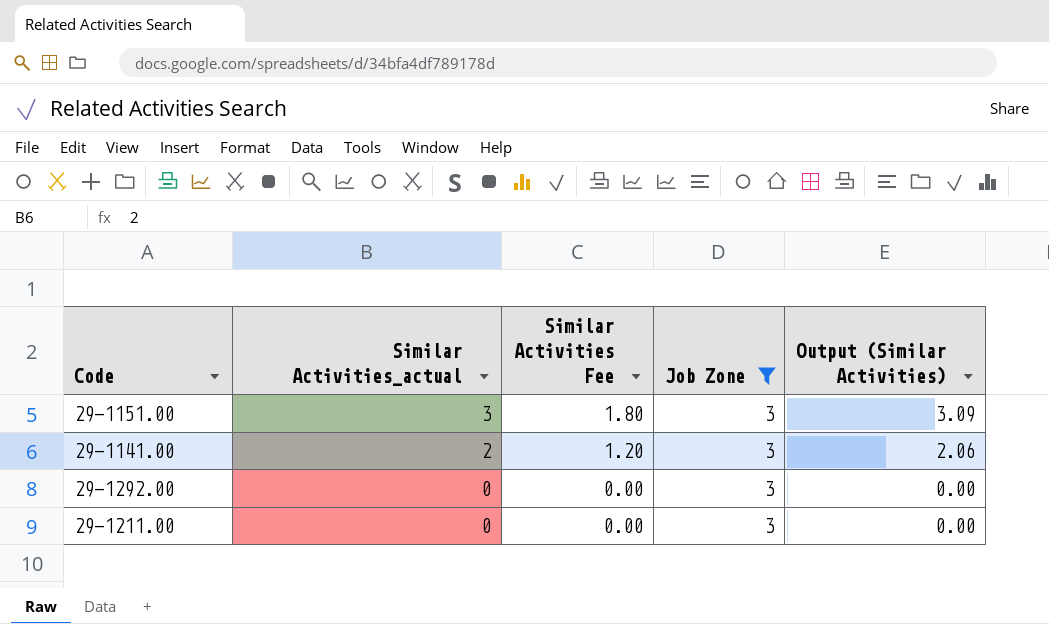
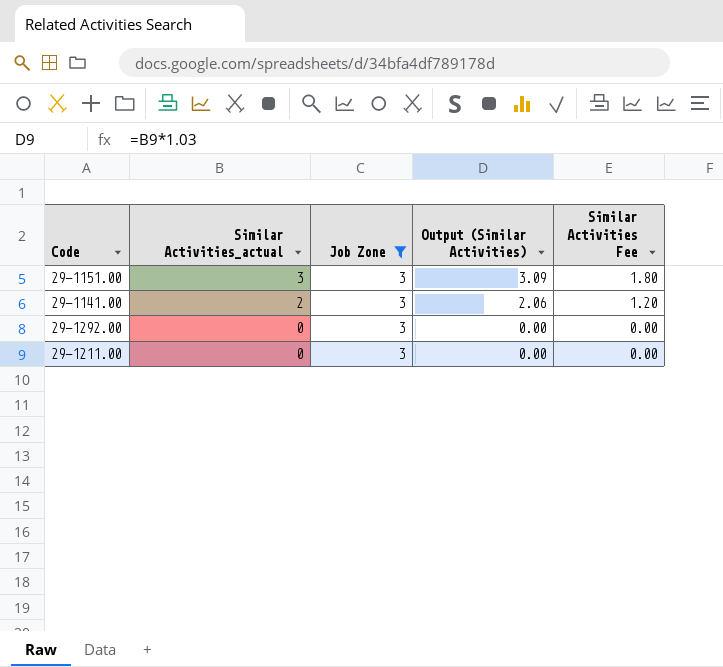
column Similar Activities Fee | position: 3 -> 5

